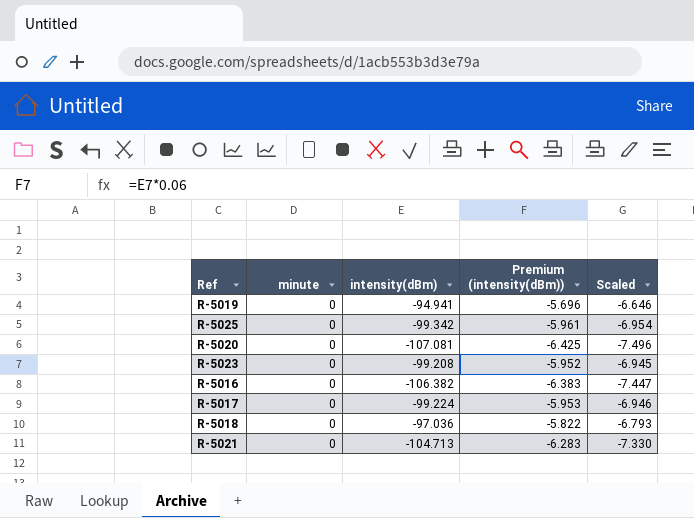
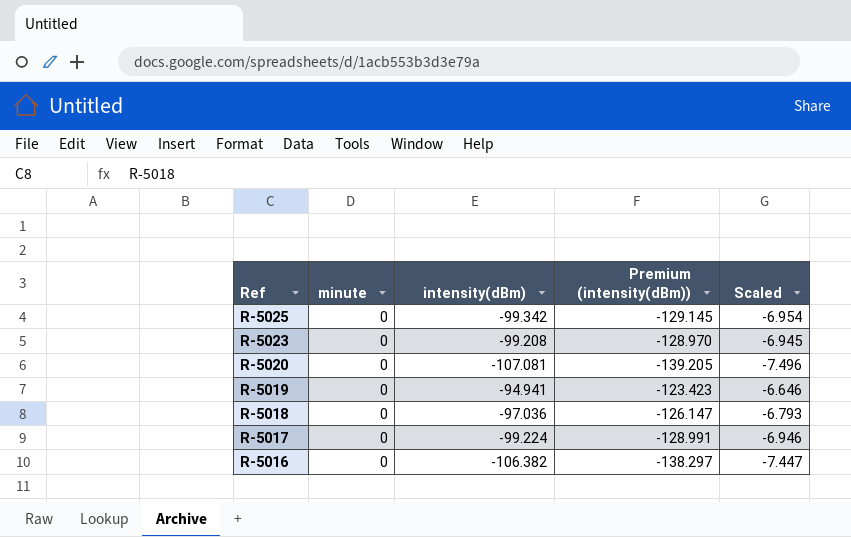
row order: none -> Ref descending
column Premium (intensity(dBm)) | formula: [intensity(dBm)] * 0.06 -> [intensity(dBm)] * 1.3
row R-5021: 0 | -104.713 | -6.283 | -7.330 -> none

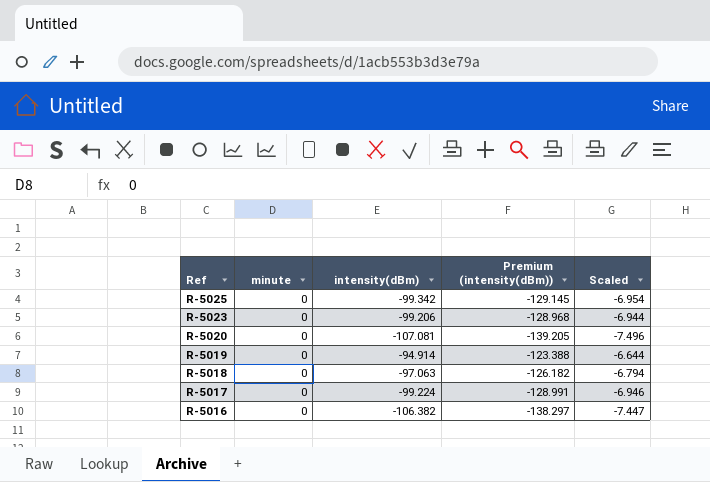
R-5023 | intensity(dBm): -99.208 -> -99.206
R-5023 | Premium (intensity(dBm)): -128.970 -> -128.968
R-5023 | Scaled: -6.945 -> -6.944
R-5019 | intensity(dBm): -94.941 -> -94.914
R-5019 | Premium (intensity(dBm)): -123.423 -> -123.388
R-5019 | Scaled: -6.646 -> -6.644
R-5018 | intensity(dBm): -97.036 -> -97.063
R-5018 | Premium (intensity(dBm)): -126.147 -> -126.182
R-5018 | Scaled: -6.793 -> -6.794

